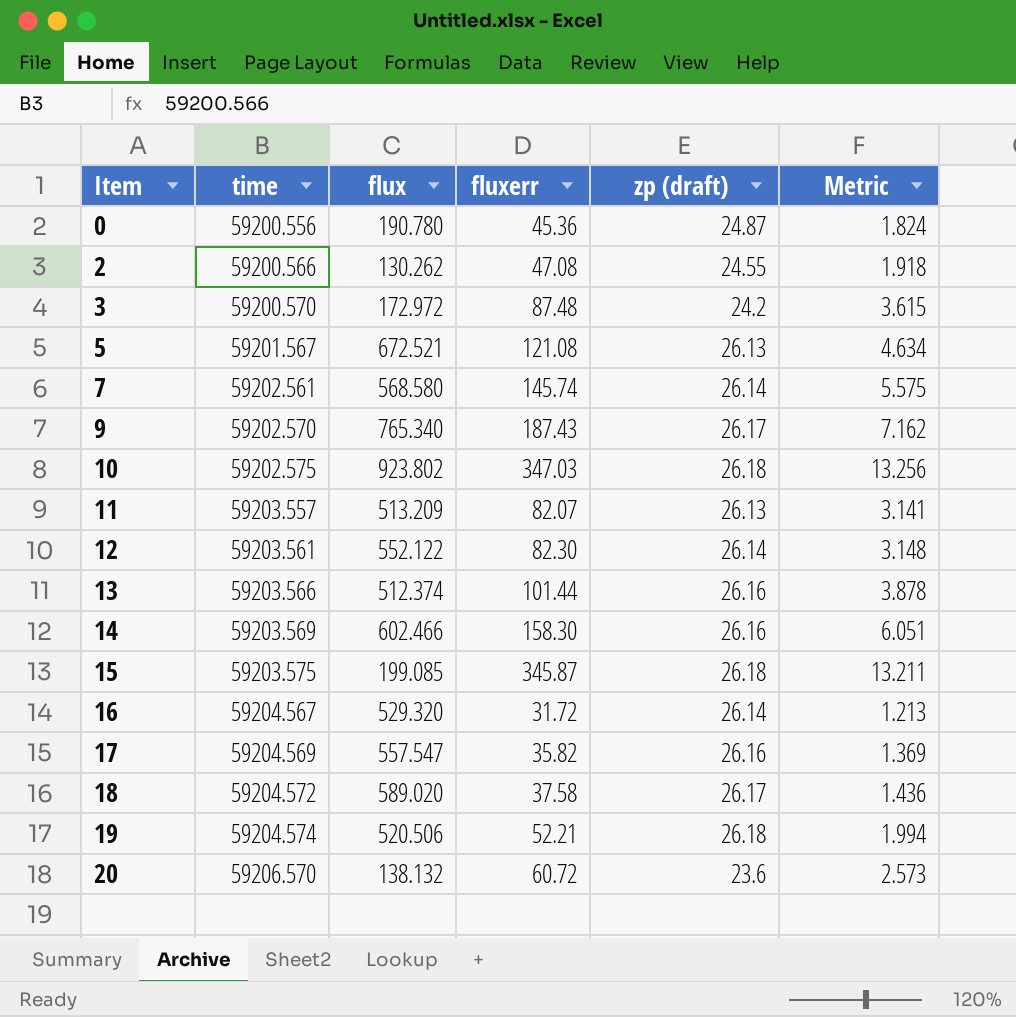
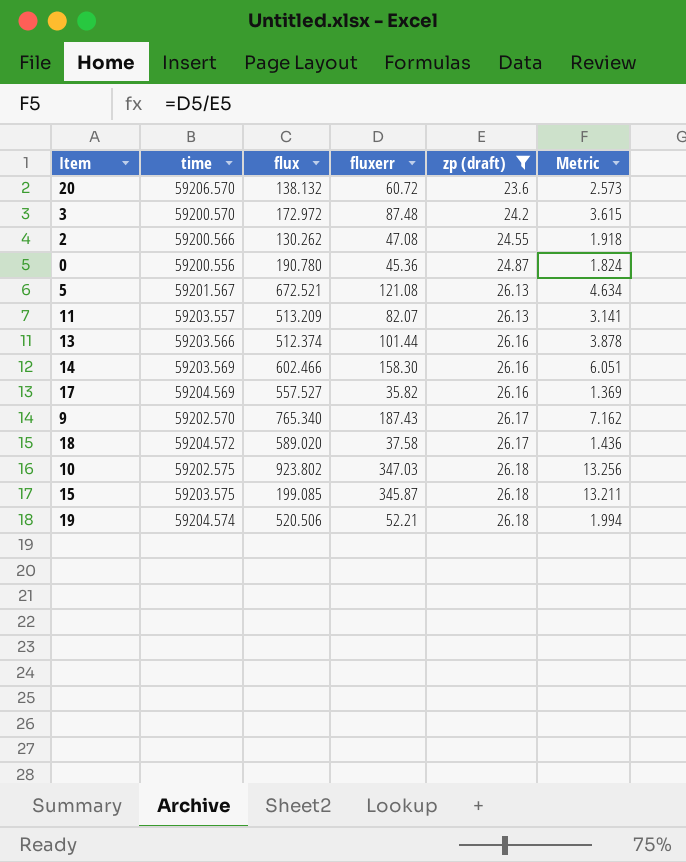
filter: none -> zp (draft) != 26.14
row order: Item ascending -> zp (draft) ascending
17 | flux: 557.547 -> 557.527

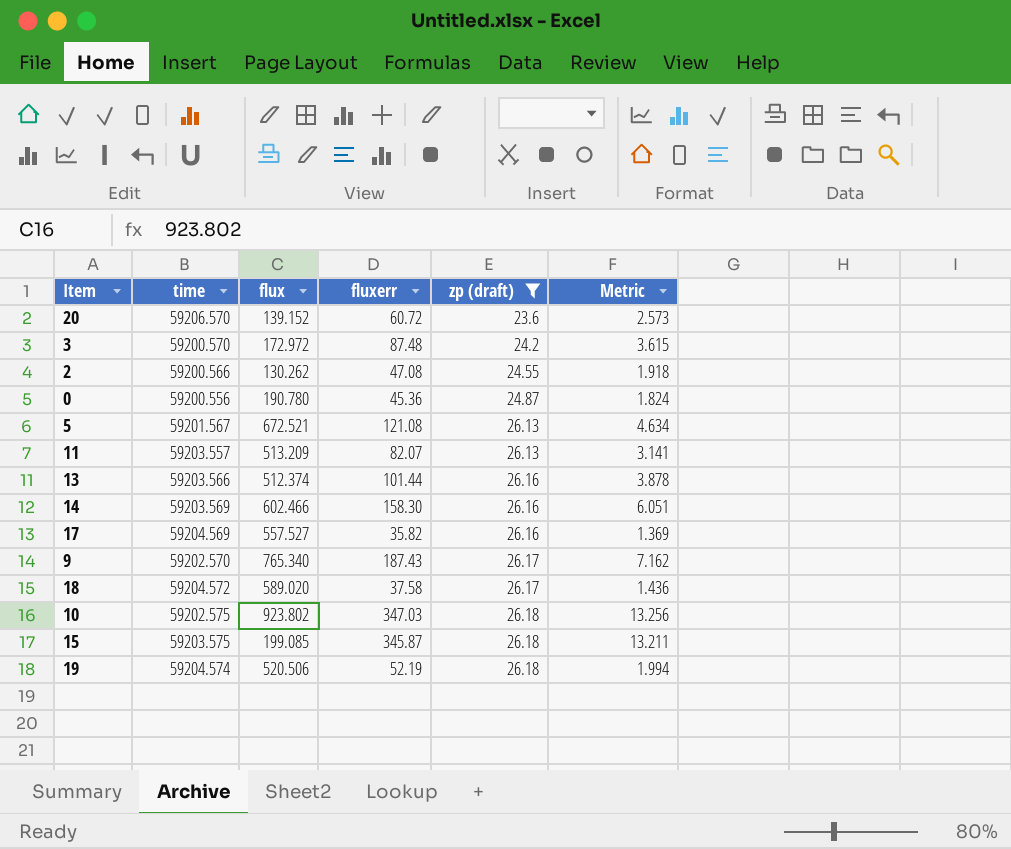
20 | flux: 138.132 -> 139.152
19 | fluxerr: 52.21 -> 52.19

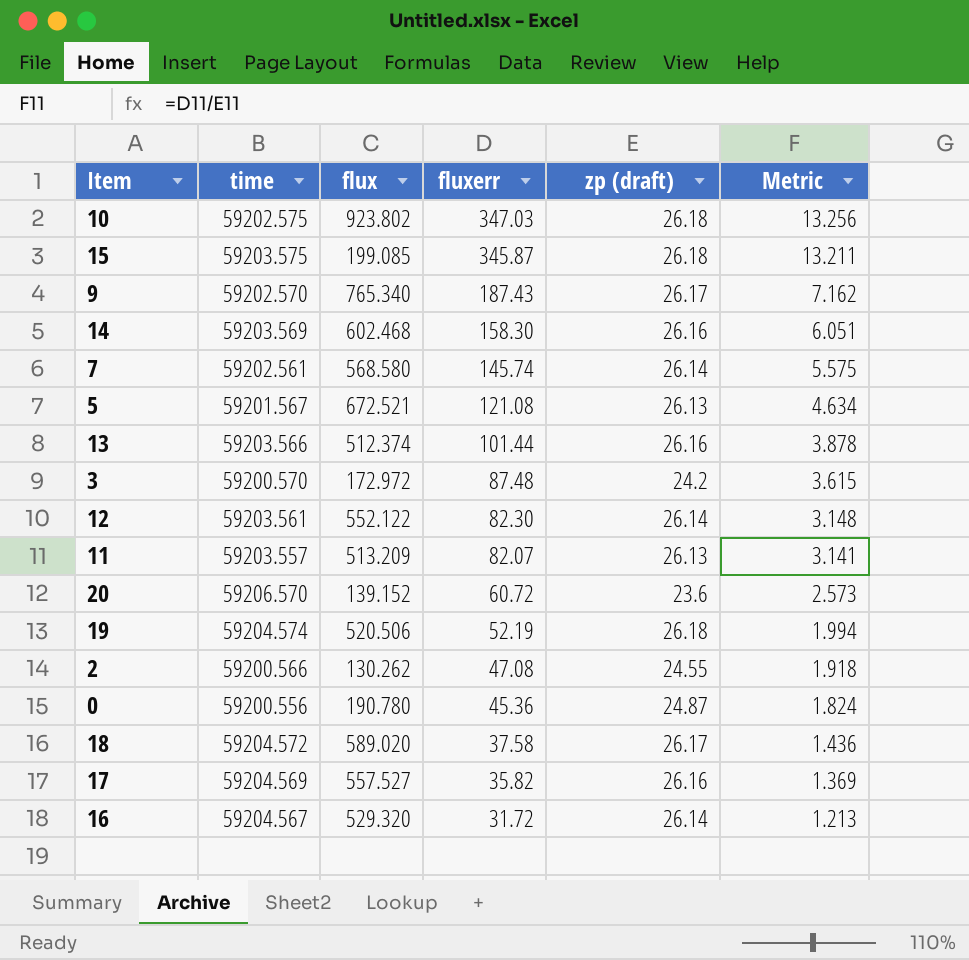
filter: zp (draft) != 26.14 -> none
row order: zp (draft) ascending -> fluxerr descending
14 | flux: 602.466 -> 602.468

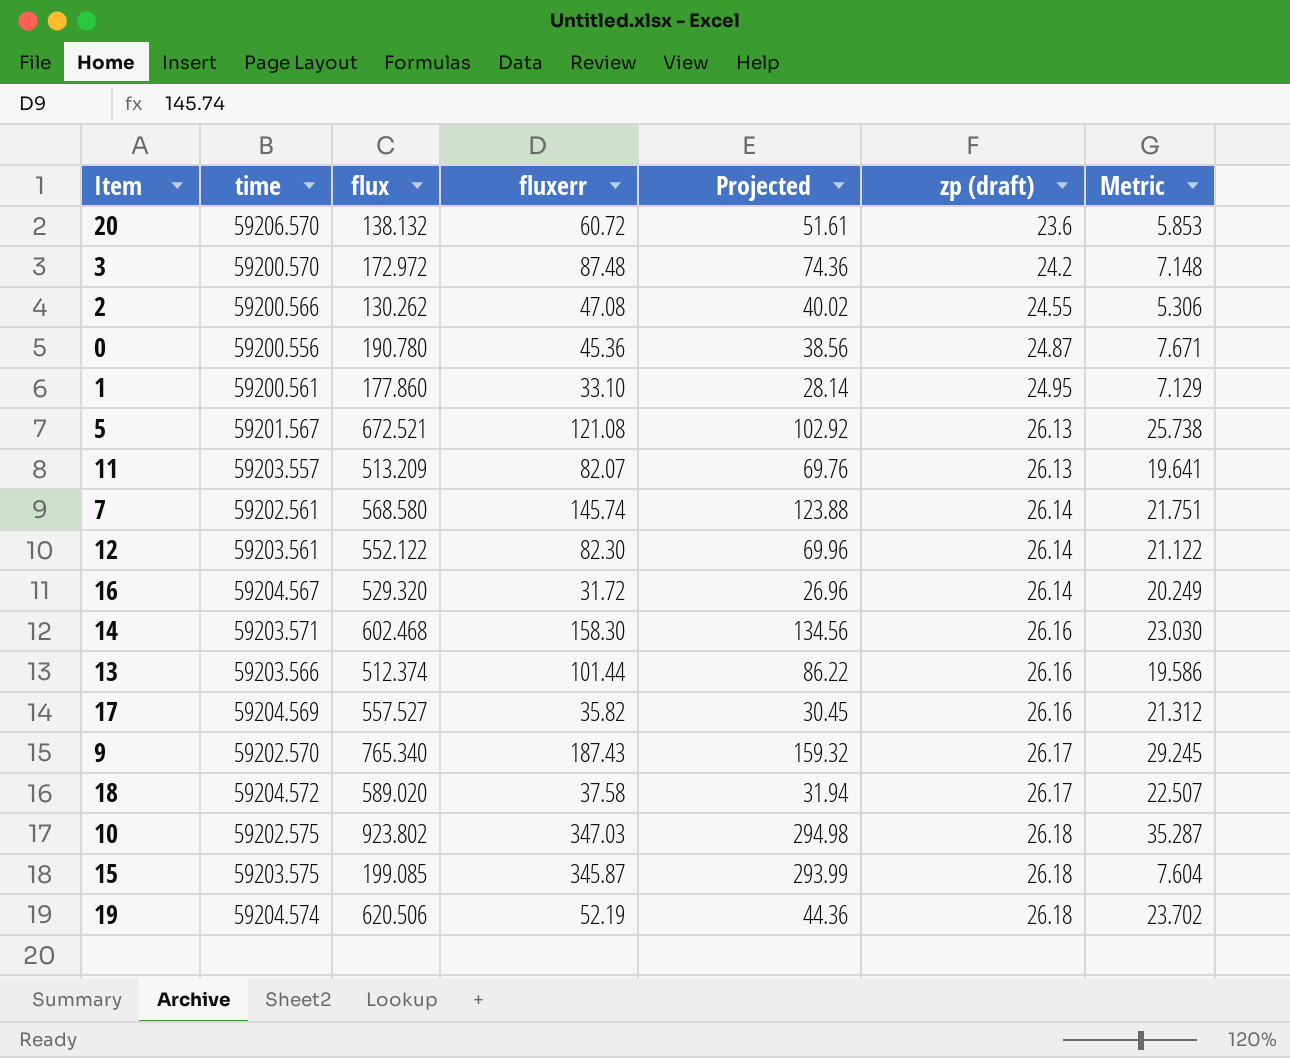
row order: fluxerr descending -> zp (draft) ascending
column Projected | formula: none -> [fluxerr] * 0.85
column Metric | formula: [fluxerr] / [zp (draft)] -> [flux] / [zp (draft)]
20 | flux: 139.152 -> 138.132
row 1: none -> 59200.561 | 177.860 | 33.10 | 28.14 | 24.95 | 7.129
14 | time: 59203.569 -> 59203.571
19 | flux: 520.506 -> 620.506

